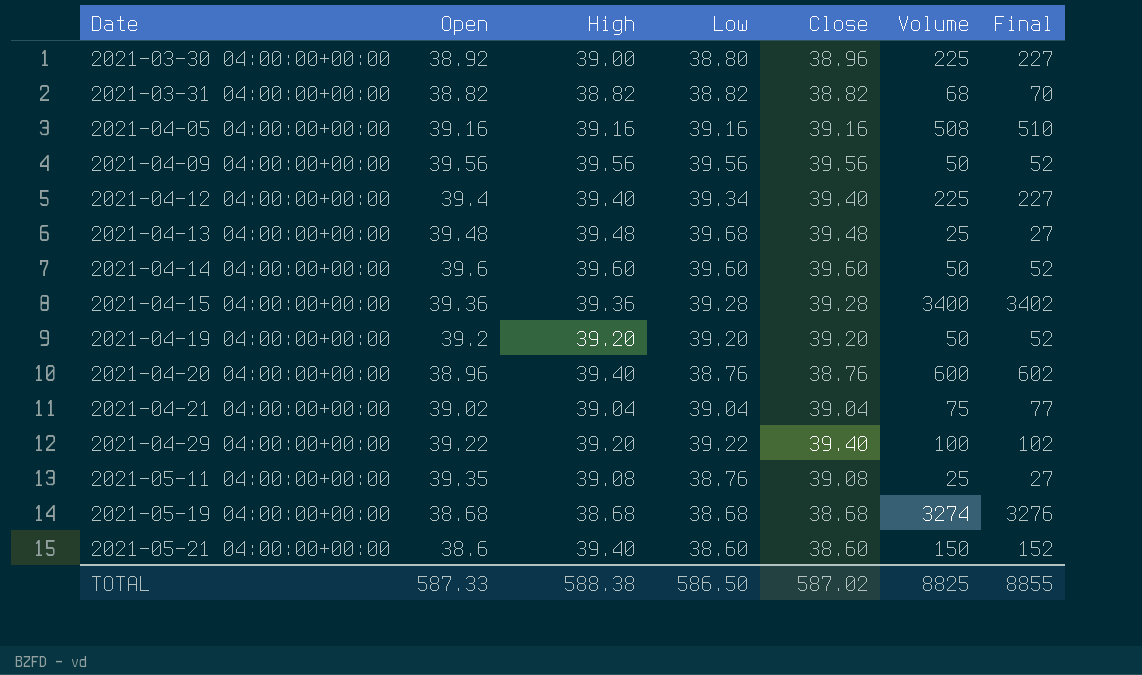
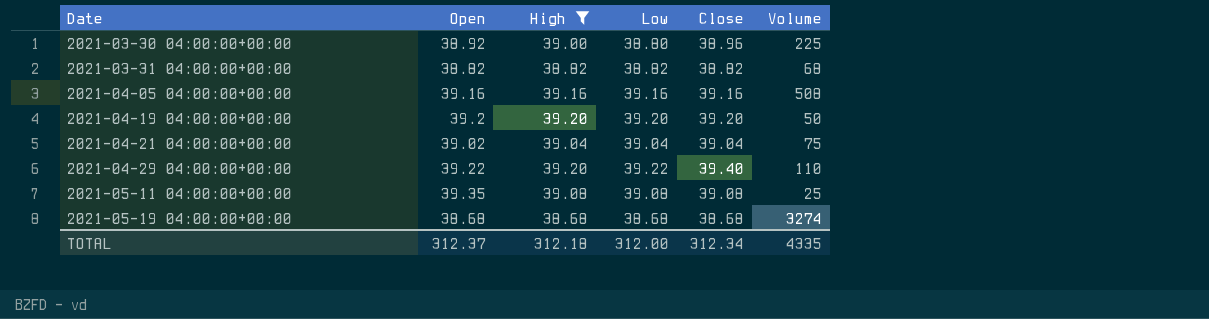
filter: none -> High <= 39.20
column Final | formula: [Volume] + 2 -> none
2021-04-29 04:00:00+00:00 | Volume: 100 -> 110
2021-05-11 04:00:00+00:00 | Low: 38.76 -> 39.08
TOTAL | Open: 587.33 -> 312.37
TOTAL | High: 588.38 -> 312.18
TOTAL | Low: 586.50 -> 312.00
TOTAL | Close: 587.02 -> 312.34
TOTAL | Volume: 8825 -> 4335

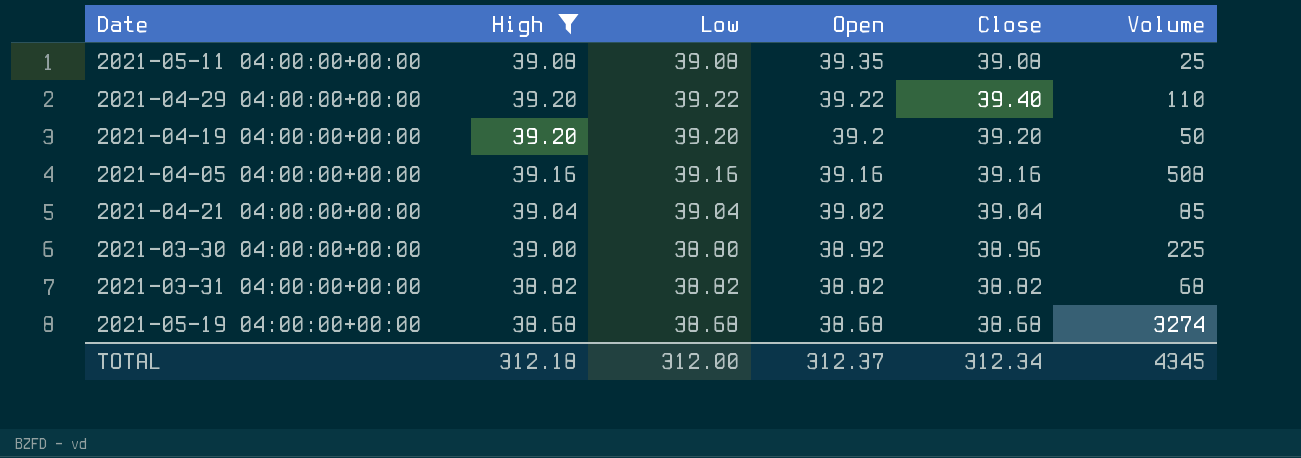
row order: Date ascending -> Open descending
column Open | position: 2 -> 4
2021-04-21 04:00:00+00:00 | Volume: 75 -> 85
TOTAL | Volume: 4335 -> 4345

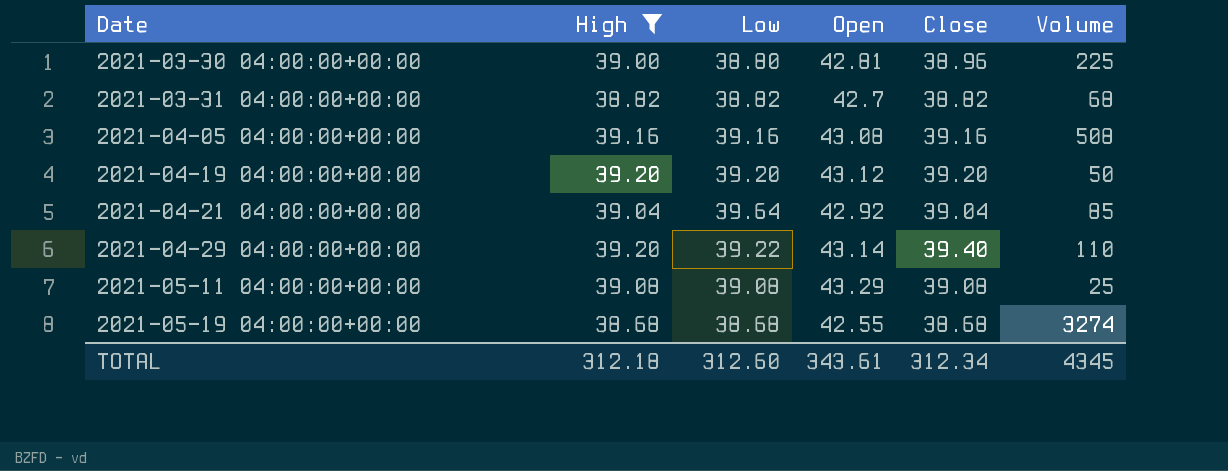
row order: Open descending -> Date ascending
2021-03-30 04:00:00+00:00 | Open: 38.92 -> 42.81
2021-03-31 04:00:00+00:00 | Open: 38.82 -> 42.7
2021-04-05 04:00:00+00:00 | Open: 39.16 -> 43.08
2021-04-19 04:00:00+00:00 | Open: 39.2 -> 43.12
2021-04-21 04:00:00+00:00 | Low: 39.04 -> 39.64
2021-04-21 04:00:00+00:00 | Open: 39.02 -> 42.92
2021-04-29 04:00:00+00:00 | Open: 39.22 -> 43.14
2021-05-11 04:00:00+00:00 | Open: 39.35 -> 43.29
2021-05-19 04:00:00+00:00 | Open: 38.68 -> 42.55
TOTAL | Low: 312.00 -> 312.60
TOTAL | Open: 312.37 -> 343.61

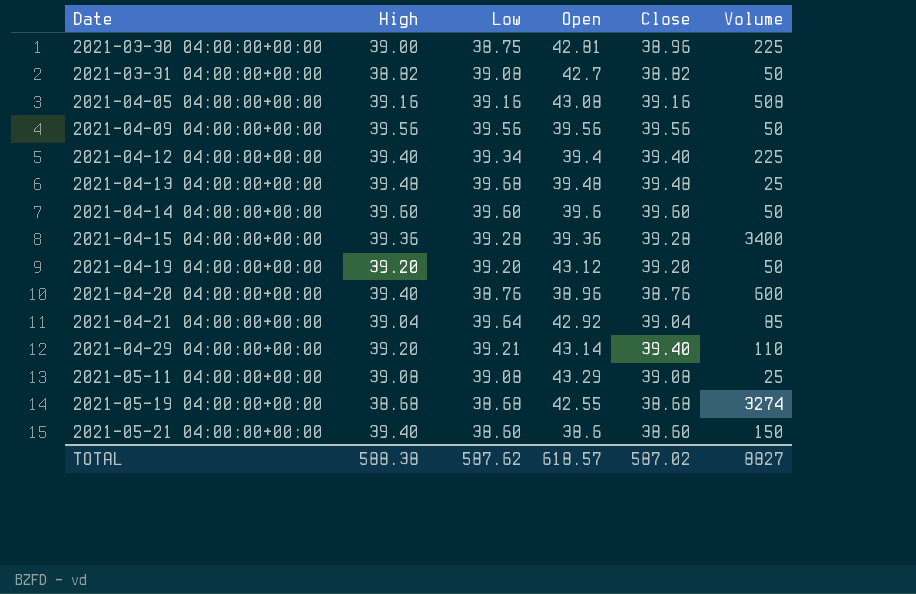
filter: High <= 39.20 -> none
2021-03-30 04:00:00+00:00 | Low: 38.80 -> 38.75
2021-03-31 04:00:00+00:00 | Low: 38.82 -> 39.08
2021-03-31 04:00:00+00:00 | Volume: 68 -> 50
2021-04-29 04:00:00+00:00 | Low: 39.22 -> 39.21
TOTAL | High: 312.18 -> 588.38
TOTAL | Low: 312.60 -> 587.62
TOTAL | Open: 343.61 -> 618.57
TOTAL | Close: 312.34 -> 587.02
TOTAL | Volume: 4345 -> 8827

